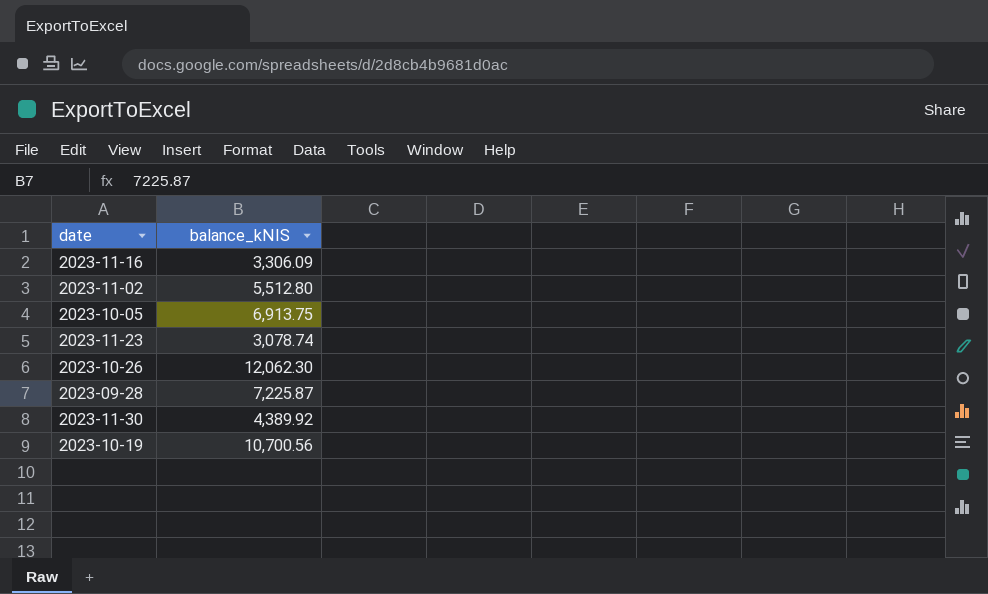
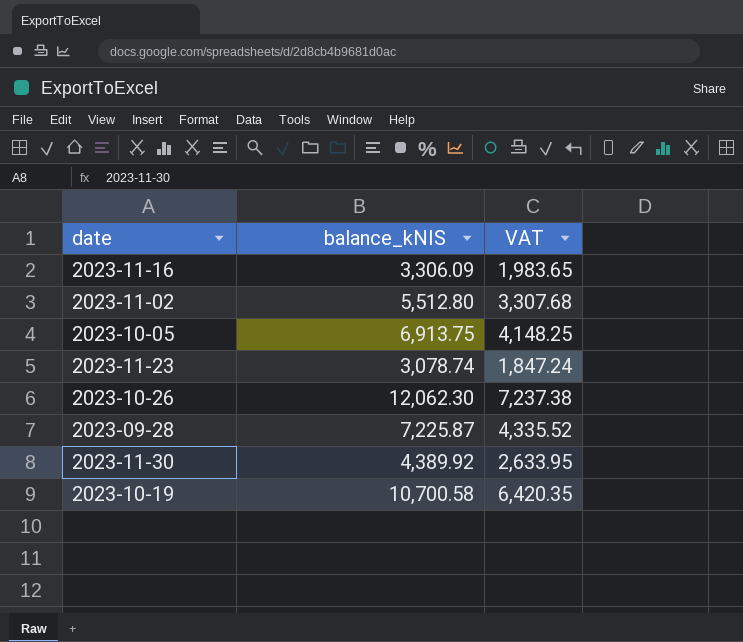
column VAT | formula: none -> [balance_kNIS] * 0.6
2023-10-19 | balance_kNIS: 10,700.56 -> 10,700.58

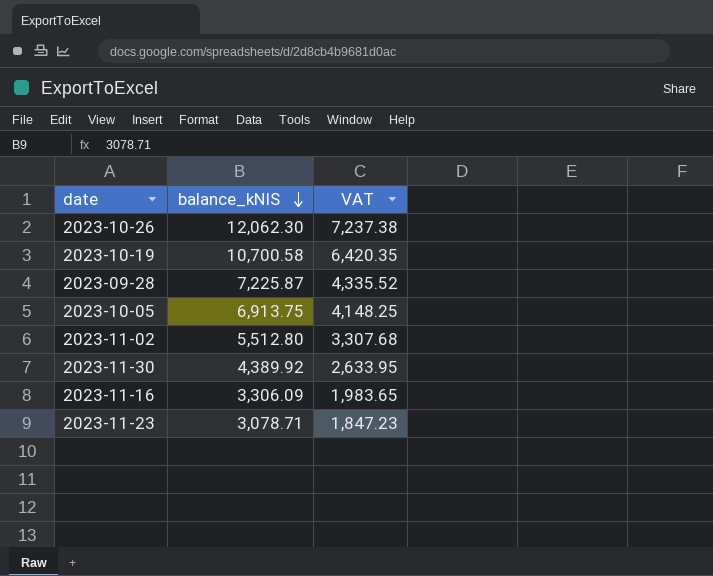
row order: none -> balance_kNIS descending
2023-11-23 | balance_kNIS: 3,078.74 -> 3,078.71
2023-11-23 | VAT: 1,847.24 -> 1,847.23

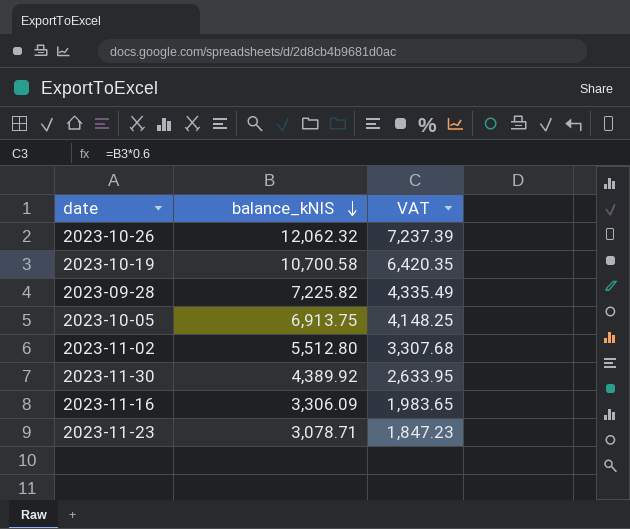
2023-10-26 | balance_kNIS: 12,062.30 -> 12,062.32
2023-10-26 | VAT: 7,237.38 -> 7,237.39
2023-09-28 | balance_kNIS: 7,225.87 -> 7,225.82
2023-09-28 | VAT: 4,335.52 -> 4,335.49

